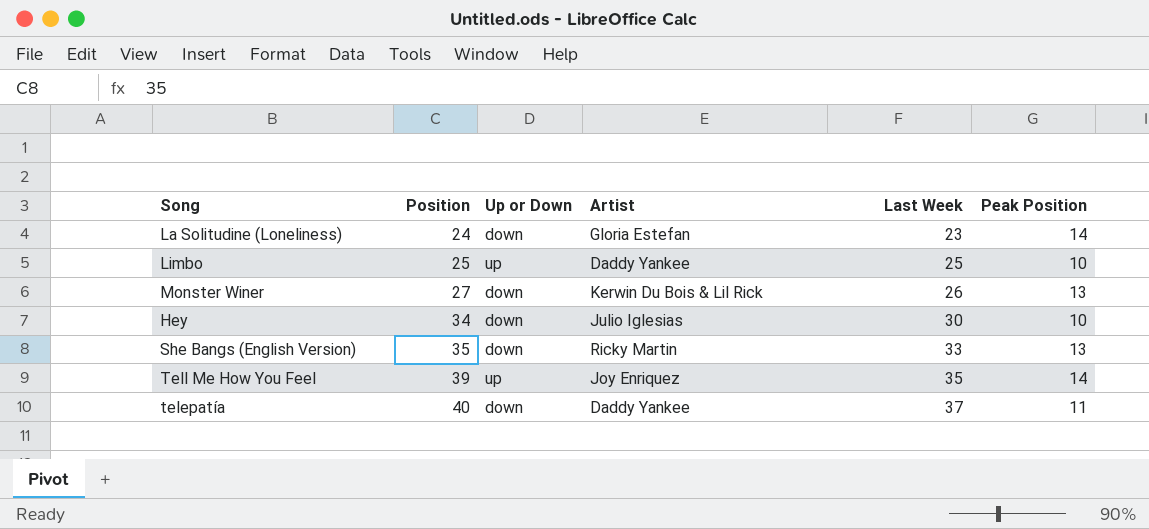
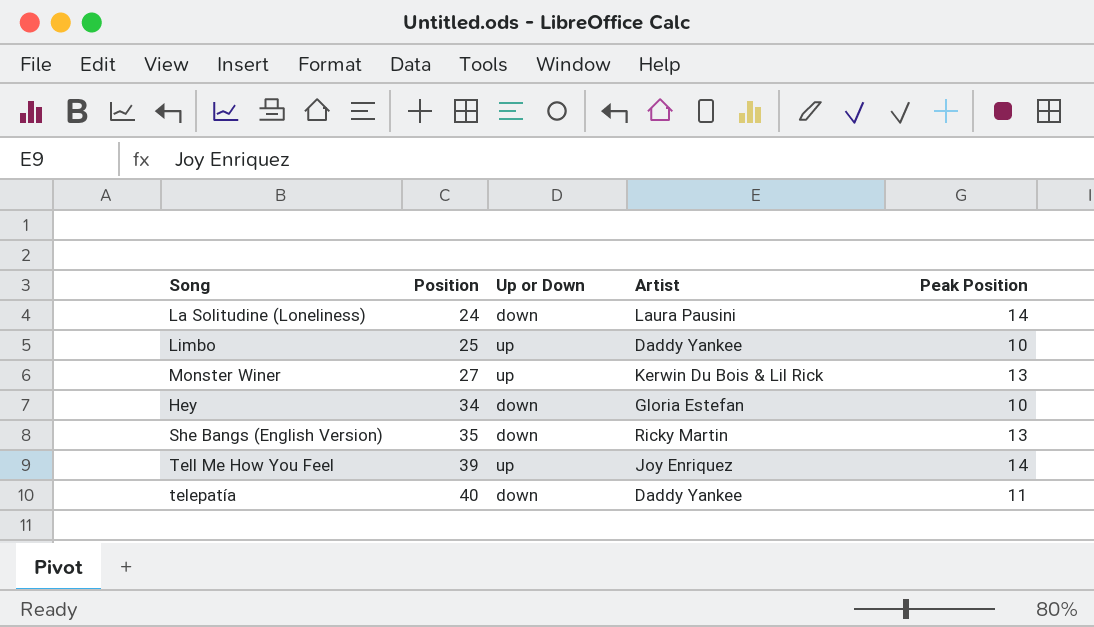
column Last Week | position: 5 -> none
La Solitudine (Loneliness) | Artist: Gloria Estefan -> Laura Pausini
Monster Winer | Up or Down: down -> up
Hey | Artist: Julio Iglesias -> Gloria Estefan

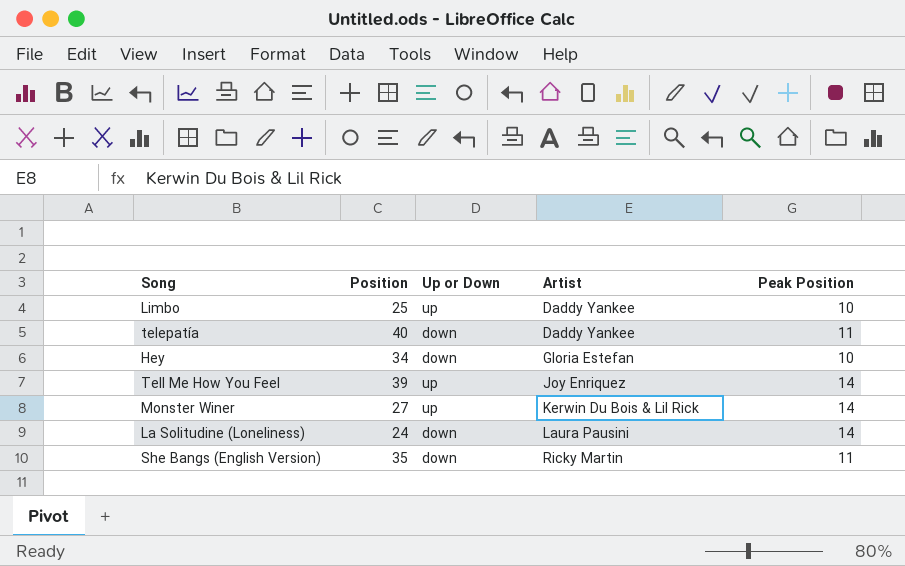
row order: Position ascending -> Artist ascending
Monster Winer | Peak Position: 13 -> 14
She Bangs (English Version) | Peak Position: 13 -> 11

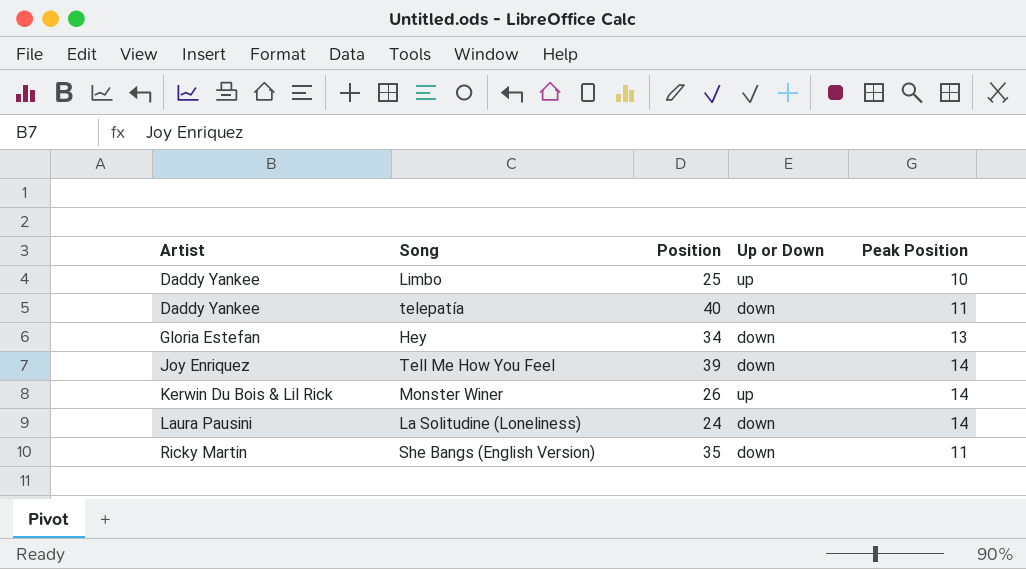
column Artist | position: 4 -> 1
Hey | Peak Position: 10 -> 13
Tell Me How You Feel | Up or Down: up -> down
Monster Winer | Position: 27 -> 26

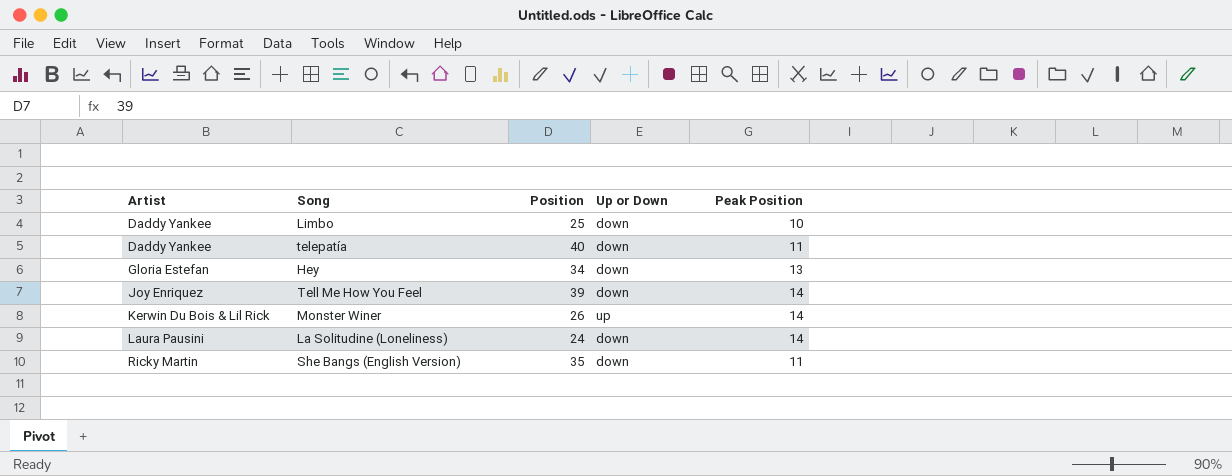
Limbo | Up or Down: up -> down

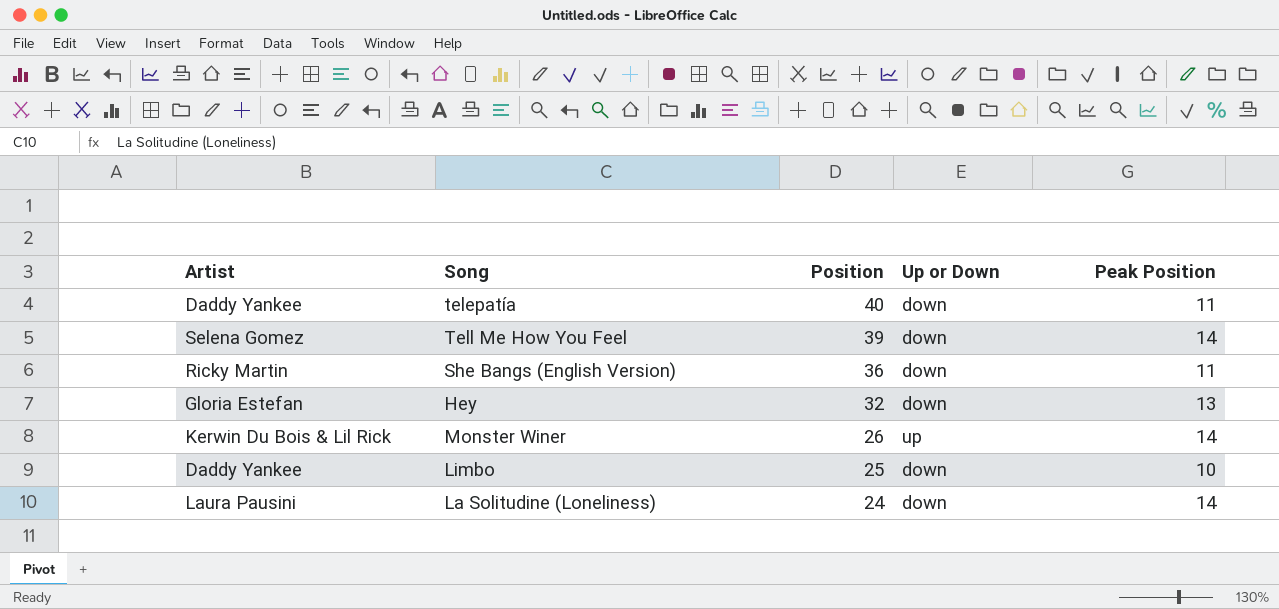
row order: Artist ascending -> Position descending
Tell Me How You Feel | Artist: Joy Enriquez -> Selena Gomez
She Bangs (English Version) | Position: 35 -> 36
Hey | Position: 34 -> 32

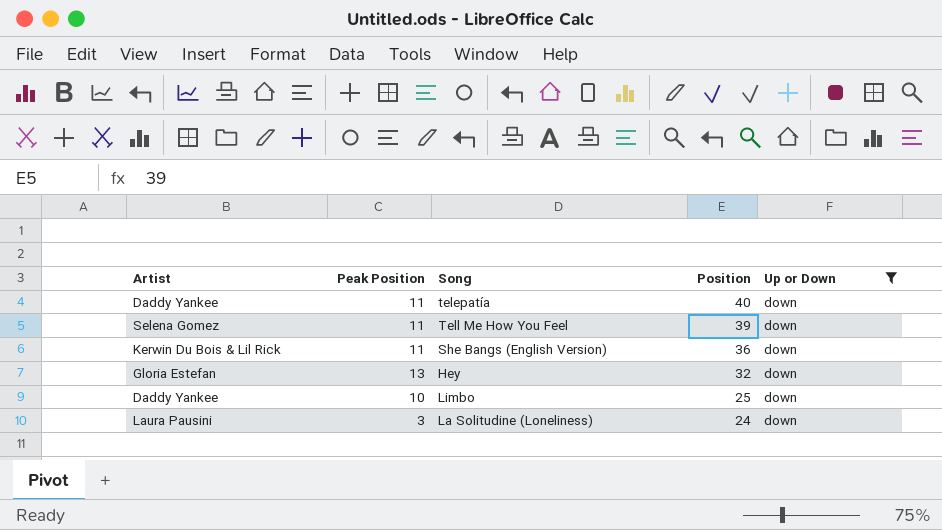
filter: none -> Up or Down = down
column Peak Position | position: 5 -> 2
Tell Me How You Feel | Peak Position: 14 -> 11
She Bangs (English Version) | Artist: Ricky Martin -> Kerwin Du Bois & Lil Rick
La Solitudine (Loneliness) | Peak Position: 14 -> 3

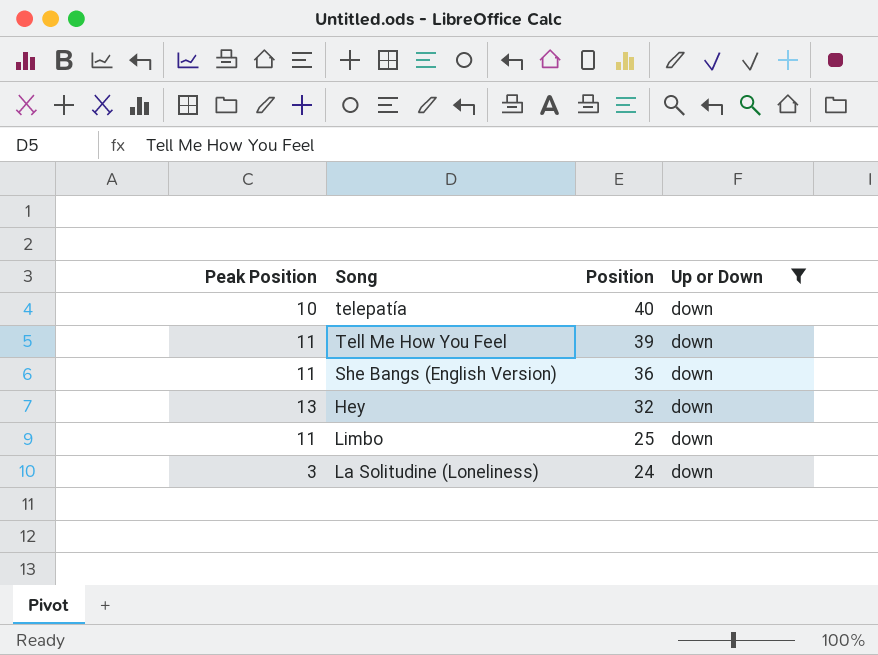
column Artist | position: 1 -> none
telepatía | Peak Position: 11 -> 10
Limbo | Peak Position: 10 -> 11

